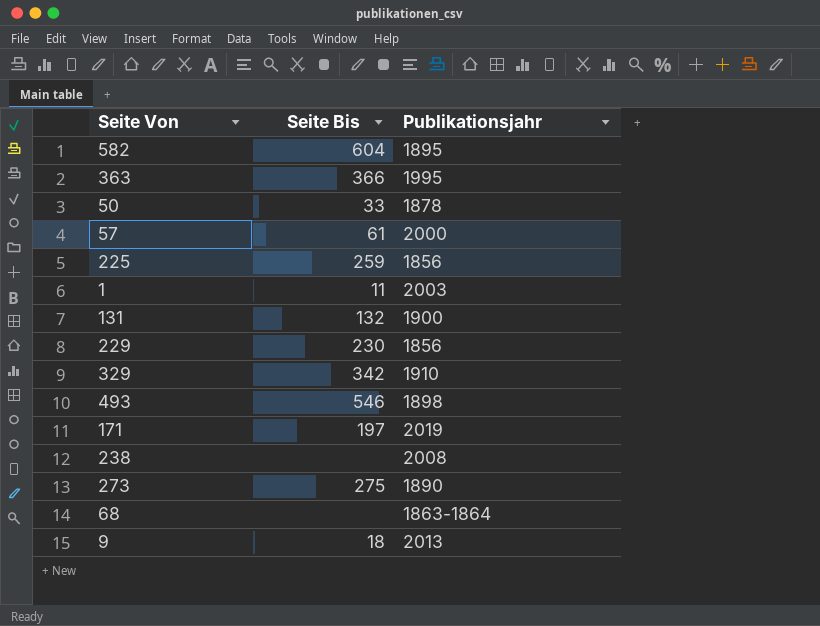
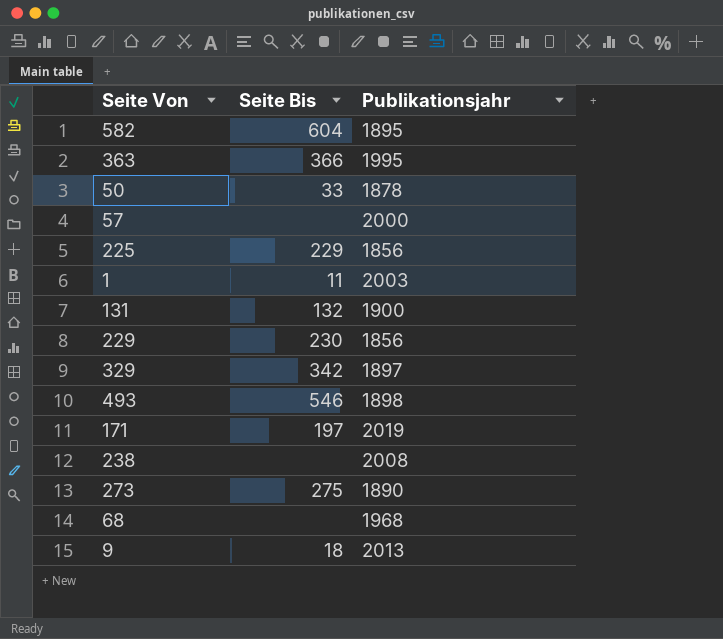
57 | Seite Bis: 61 -> none
225 | Seite Bis: 259 -> 229
329 | Publikationsjahr: 1910 -> 1897
68 | Publikationsjahr: 1863-1864 -> 1968

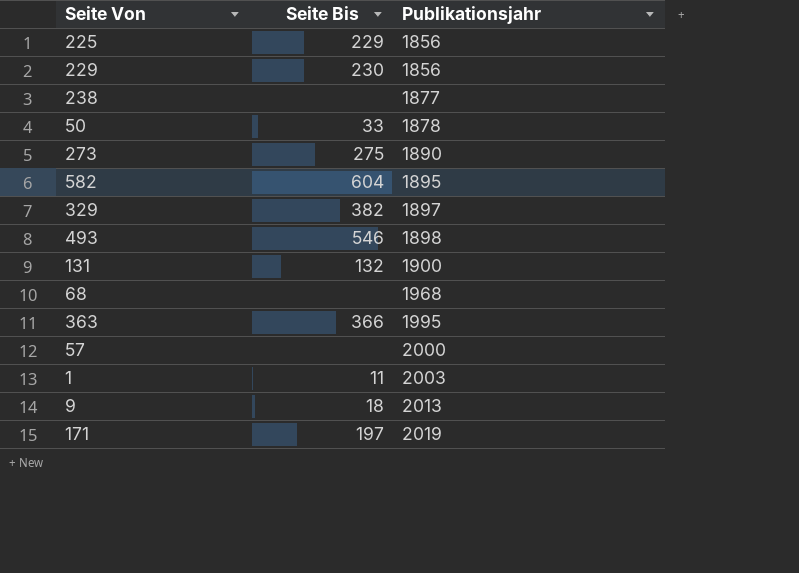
row order: none -> Publikationsjahr ascending
238 | Publikationsjahr: 2008 -> 1877
329 | Seite Bis: 342 -> 382

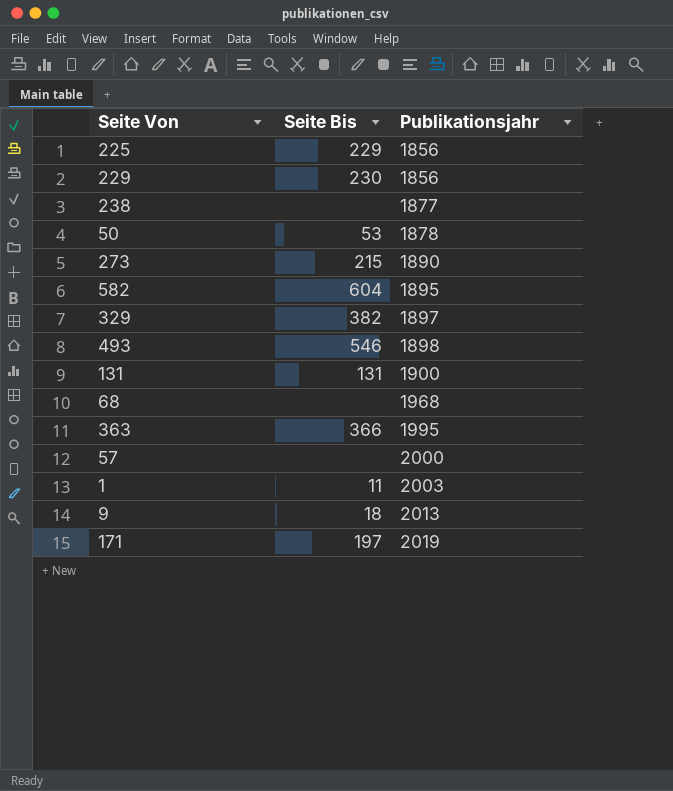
50 | Seite Bis: 33 -> 53
273 | Seite Bis: 275 -> 215
131 | Seite Bis: 132 -> 131

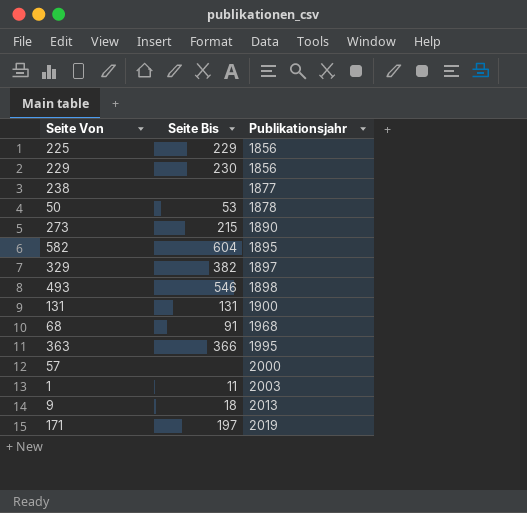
68 | Seite Bis: none -> 91

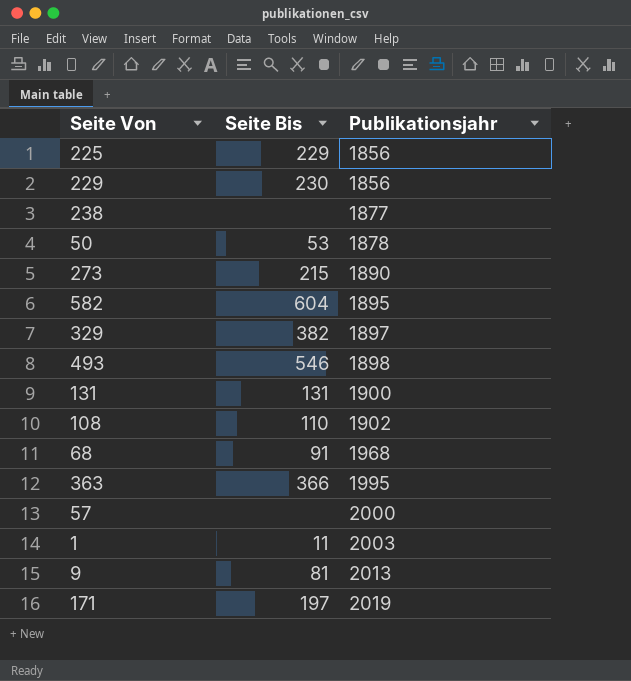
row 108: none -> 110 | 1902
9 | Seite Bis: 18 -> 81

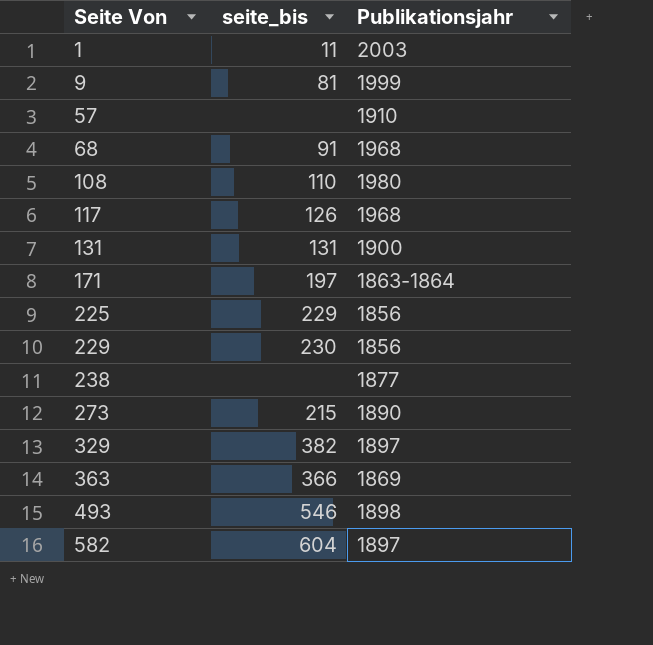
row order: Publikationsjahr ascending -> Seite Von ascending
column name: Seite Bis -> seite_bis
row 50: 53 | 1878 -> none
9 | Publikationsjahr: 2013 -> 1999
57 | Publikationsjahr: 2000 -> 1910
108 | Publikationsjahr: 1902 -> 1980
row 117: none -> 126 | 1968
171 | Publikationsjahr: 2019 -> 1863-1864
363 | Publikationsjahr: 1995 -> 1869
582 | Publikationsjahr: 1895 -> 1897

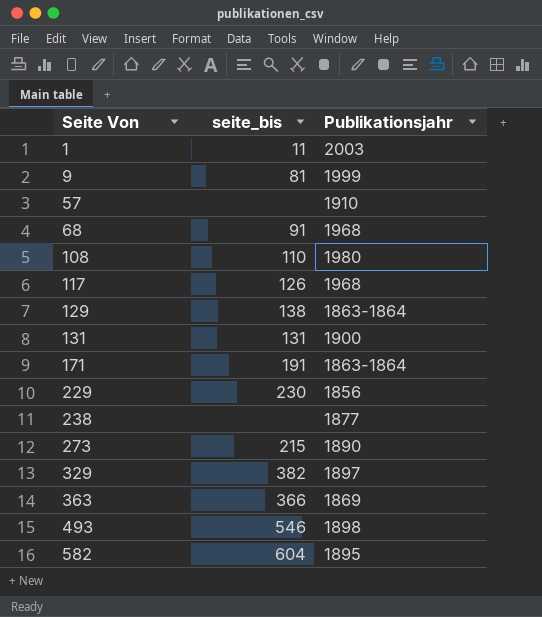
row 225: 229 | 1856 -> none
row 129: none -> 138 | 1863-1864
171 | seite_bis: 197 -> 191
582 | Publikationsjahr: 1897 -> 1895

